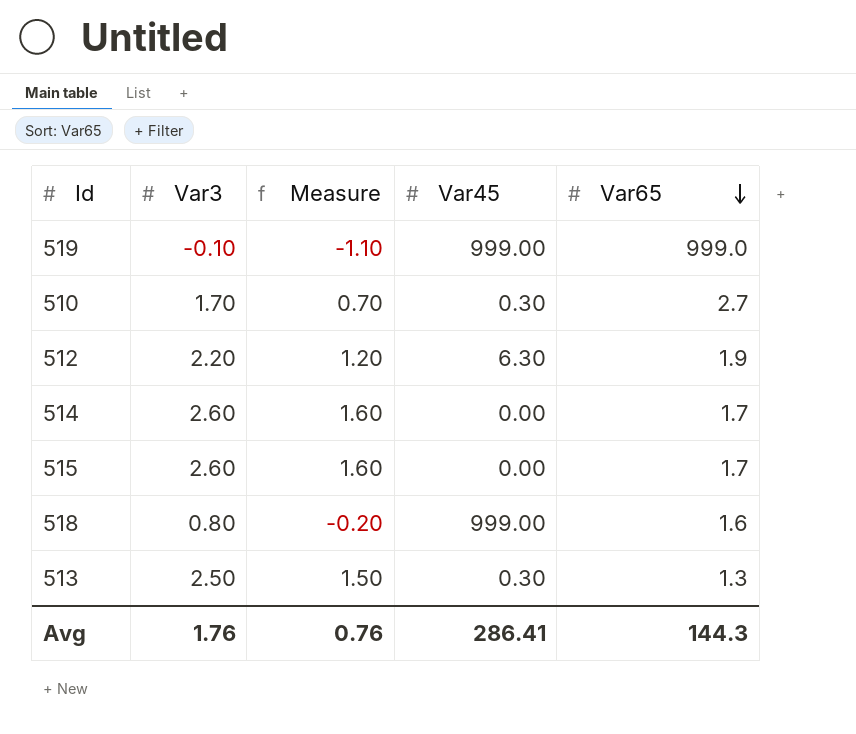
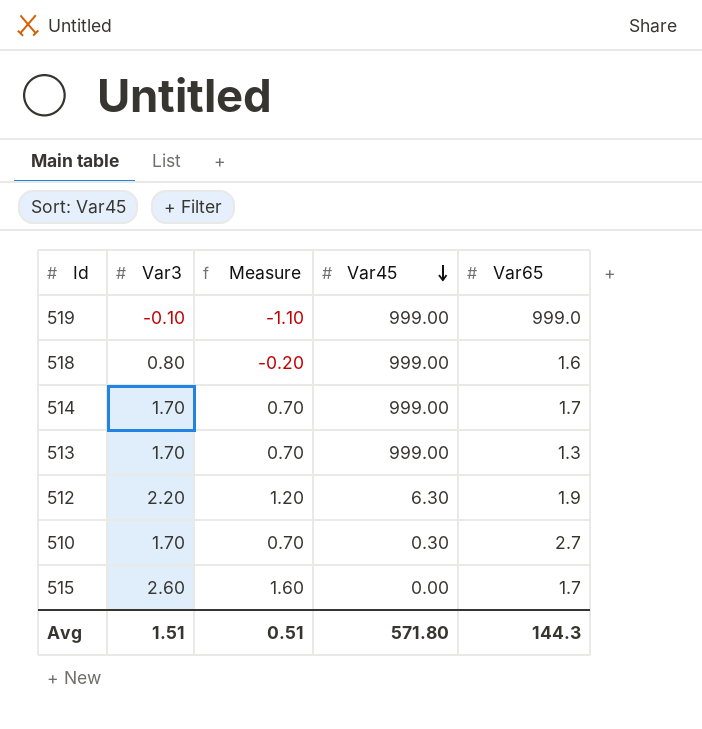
row order: Var65 descending -> Var45 descending
514 | Var3: 2.60 -> 1.70
514 | Measure: 1.60 -> 0.70
514 | Var45: 0.00 -> 999.00
513 | Var3: 2.50 -> 1.70
513 | Measure: 1.50 -> 0.70
513 | Var45: 0.30 -> 999.00
Avg | Var3: 1.76 -> 1.51
Avg | Measure: 0.76 -> 0.51
Avg | Var45: 286.41 -> 571.80

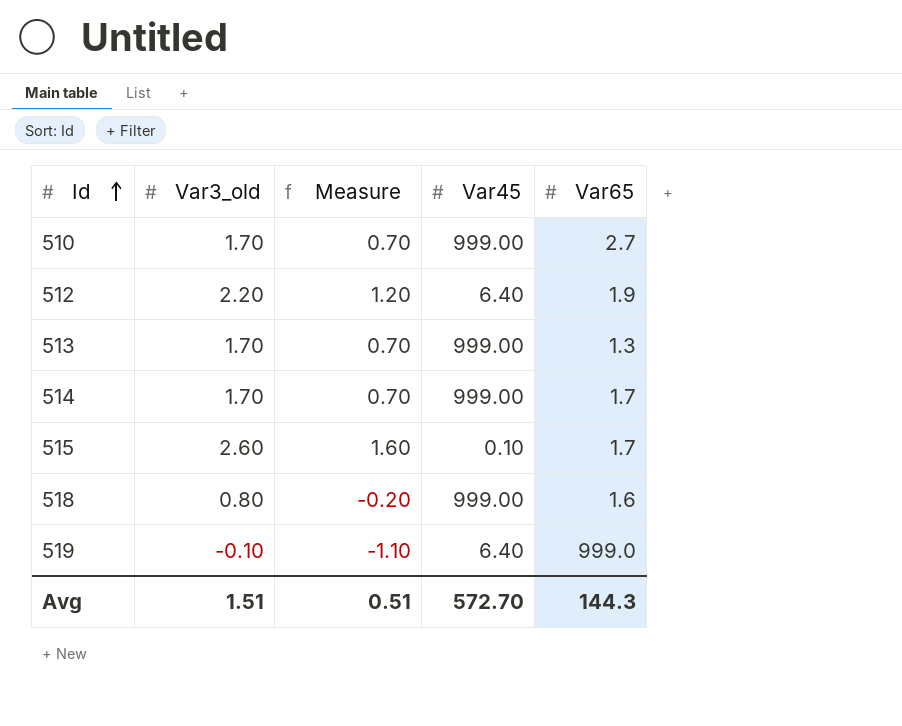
row order: Var45 descending -> Id ascending
column name: Var3 -> Var3_old
510 | Var45: 0.30 -> 999.00
512 | Var45: 6.30 -> 6.40
515 | Var45: 0.00 -> 0.10
519 | Var45: 999.00 -> 6.40
Avg | Var45: 571.80 -> 572.70

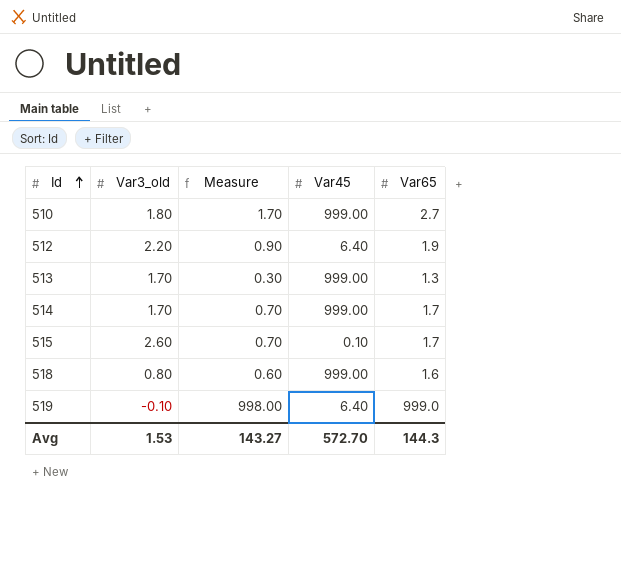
column Measure | formula: [Var3_old] - 1 -> [Var65] - 1
510 | Var3_old: 1.70 -> 1.80
Avg | Var3_old: 1.51 -> 1.53
Avg | Measure: 0.51 -> 143.27

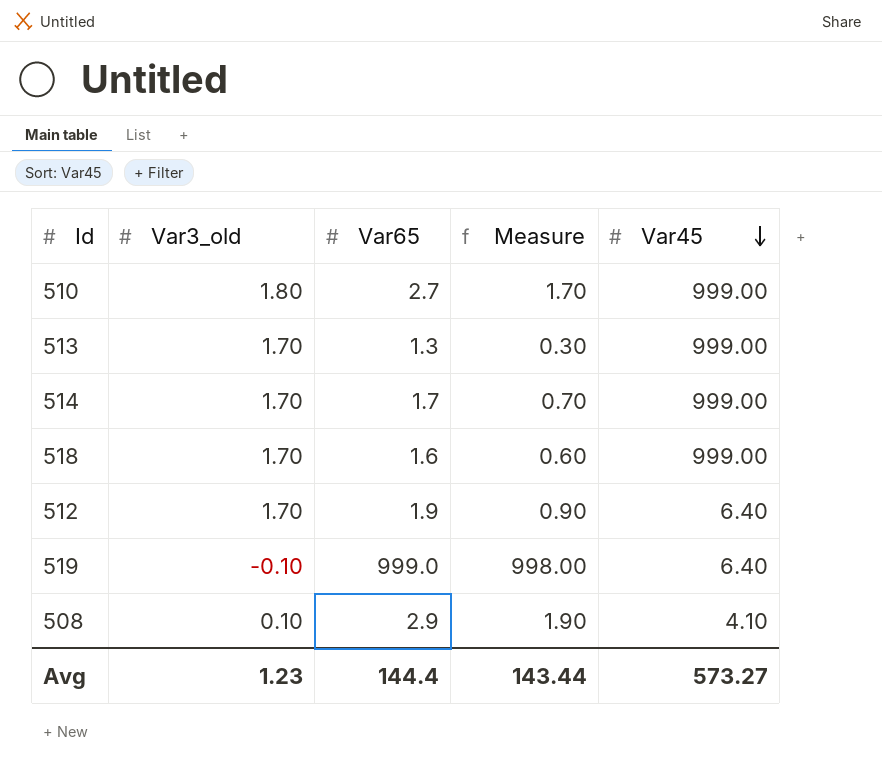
row order: Id ascending -> Var45 descending
column Var65 | position: 5 -> 3
row 515: 2.60 | 0.70 | 0.10 | 1.7 -> none
518 | Var3_old: 0.80 -> 1.70
512 | Var3_old: 2.20 -> 1.70
row 508: none -> 0.10 | 2.9 | 1.90 | 4.10
Avg | Var3_old: 1.53 -> 1.23
Avg | Var65: 144.3 -> 144.4
Avg | Measure: 143.27 -> 143.44
Avg | Var45: 572.70 -> 573.27

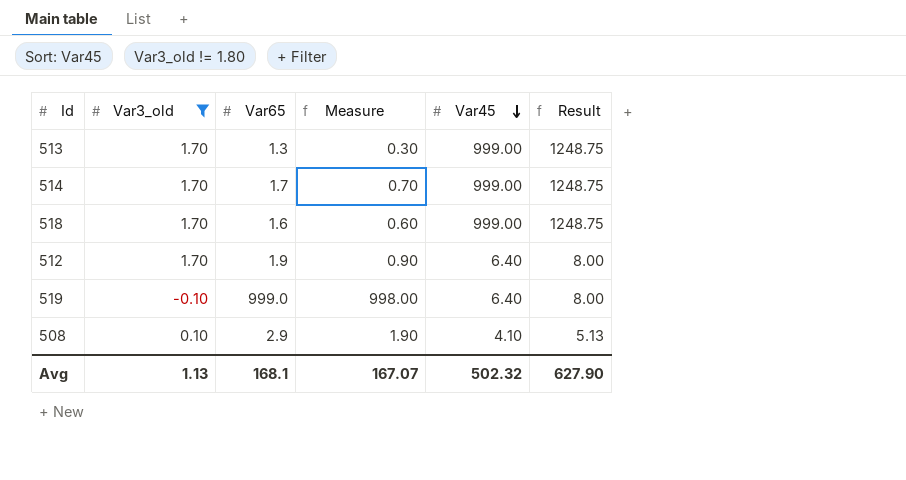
filter: none -> Var3_old != 1.80
column Result | formula: none -> [Var45] * 1.25
Avg | Var3_old: 1.23 -> 1.13
Avg | Var65: 144.4 -> 168.1
Avg | Measure: 143.44 -> 167.07
Avg | Var45: 573.27 -> 502.32

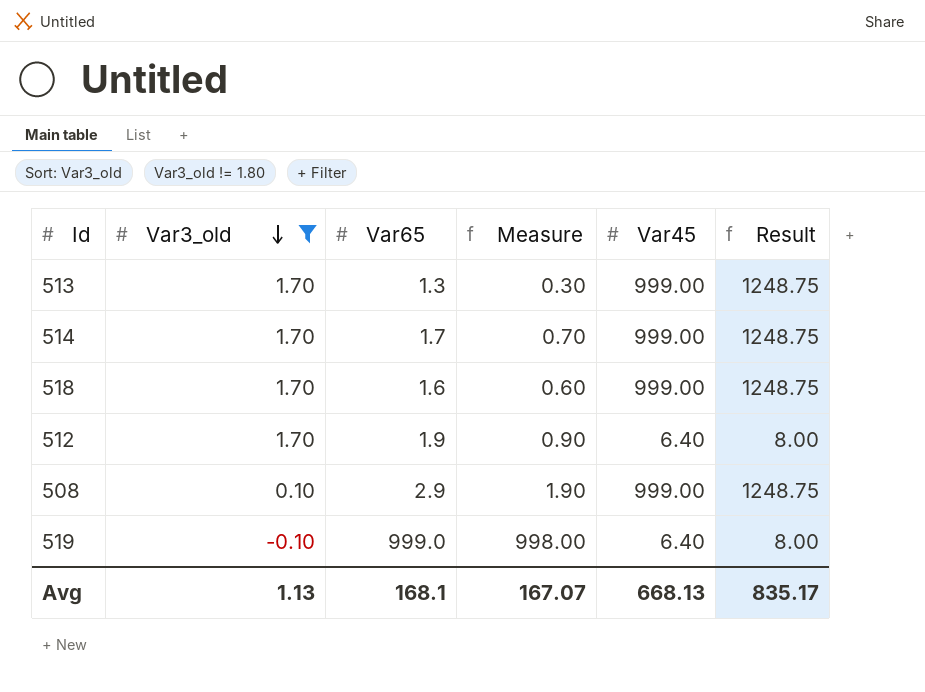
row order: Var45 descending -> Var3_old descending
508 | Var45: 4.10 -> 999.00
508 | Result: 5.13 -> 1248.75
Avg | Var45: 502.32 -> 668.13
Avg | Result: 627.90 -> 835.17

